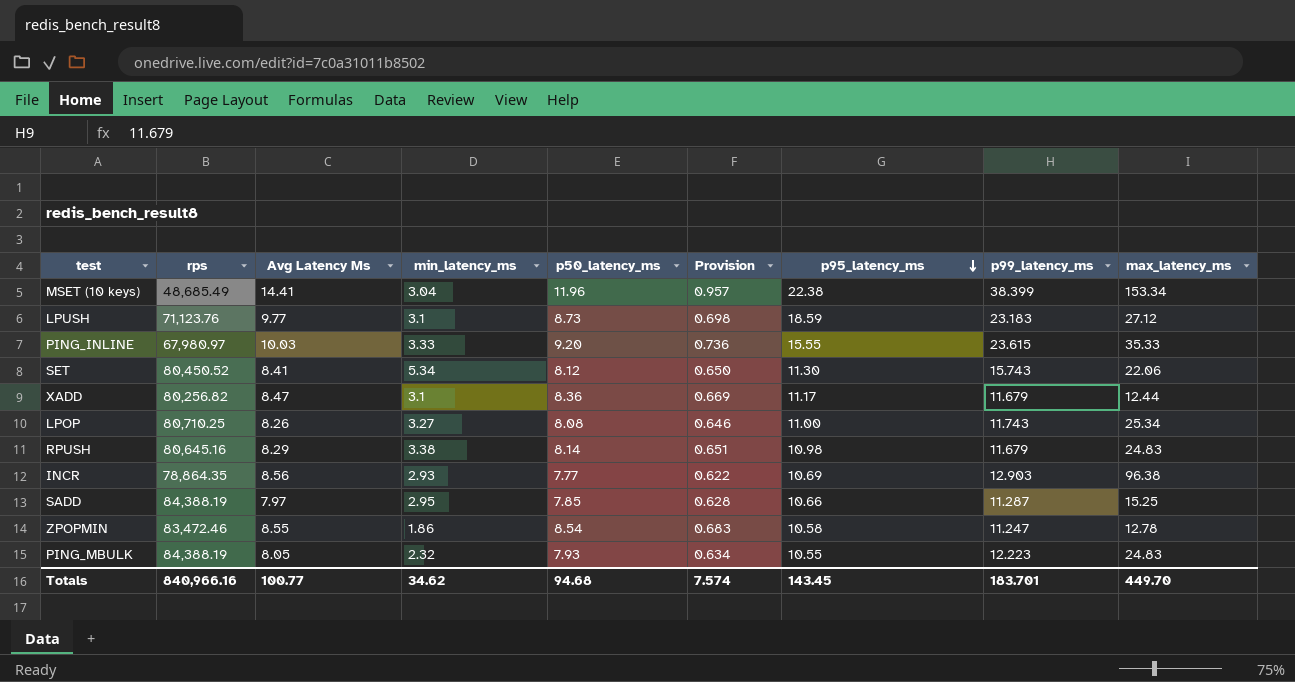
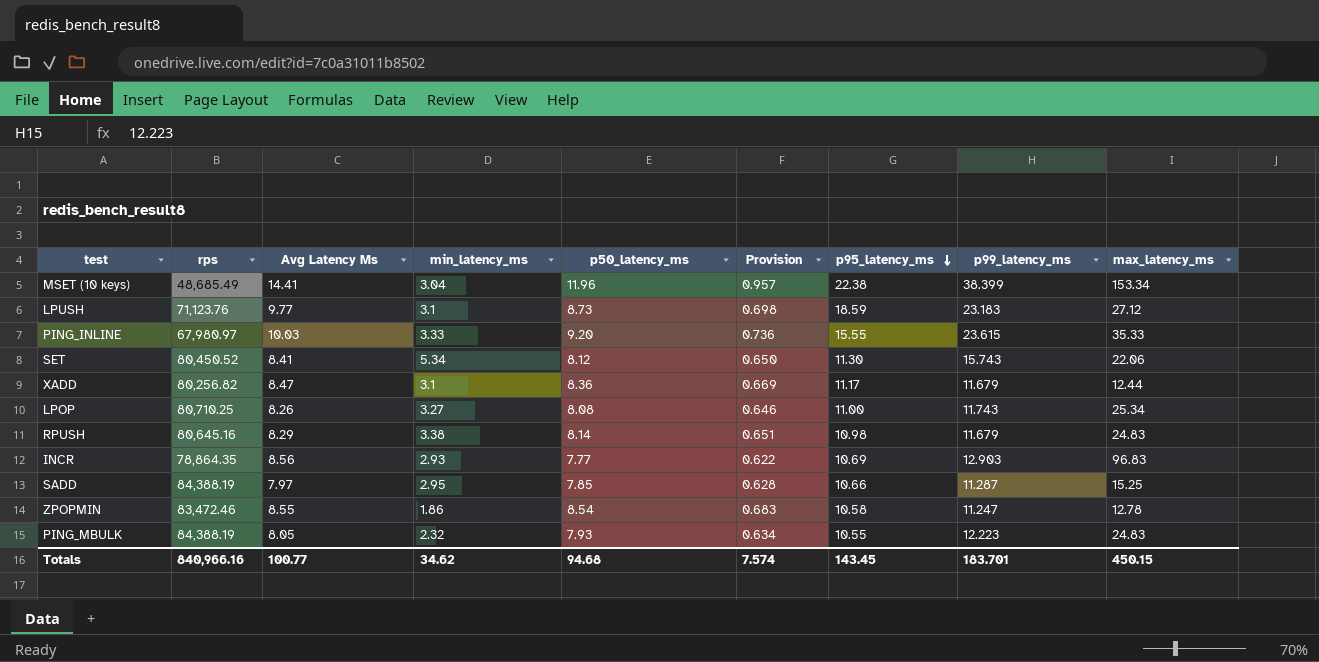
INCR | max_latency_ms: 96.38 -> 96.83
Totals | max_latency_ms: 449.70 -> 450.15

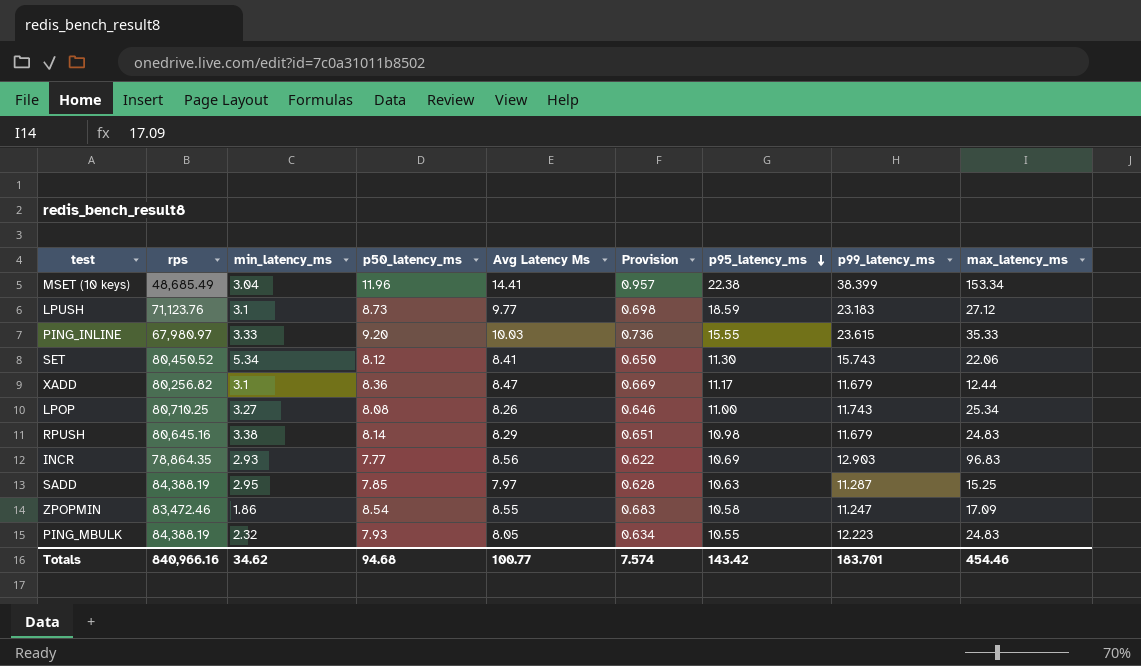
column Avg Latency Ms | position: 3 -> 5
SADD | p95_latency_ms: 10.66 -> 10.63
ZPOPMIN | max_latency_ms: 12.78 -> 17.09
Totals | p95_latency_ms: 143.45 -> 143.42
Totals | max_latency_ms: 450.15 -> 454.46

